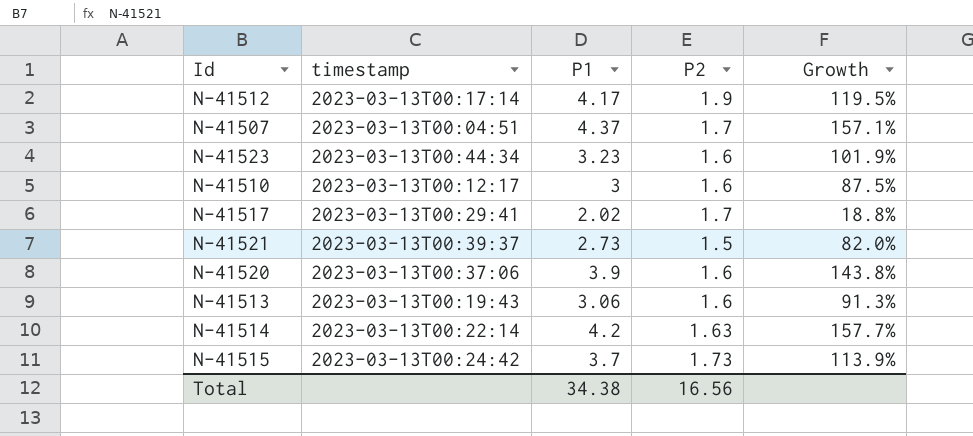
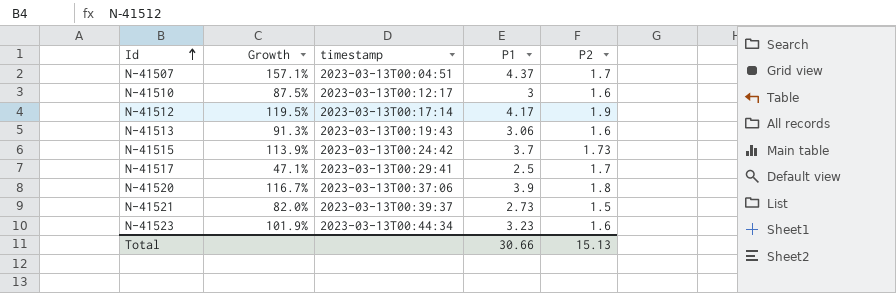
row order: none -> Id ascending
column Growth | position: 5 -> 2
row N-41514: 2023-03-13T00:22:14 | 4.2 | 1.63 | 157.7% -> none
N-41517 | Growth: 18.8% -> 47.1%
N-41517 | P1: 2.02 -> 2.5
N-41520 | Growth: 143.8% -> 116.7%
N-41520 | P2: 1.6 -> 1.8
Total | P1: 34.38 -> 30.66
Total | P2: 16.56 -> 15.13

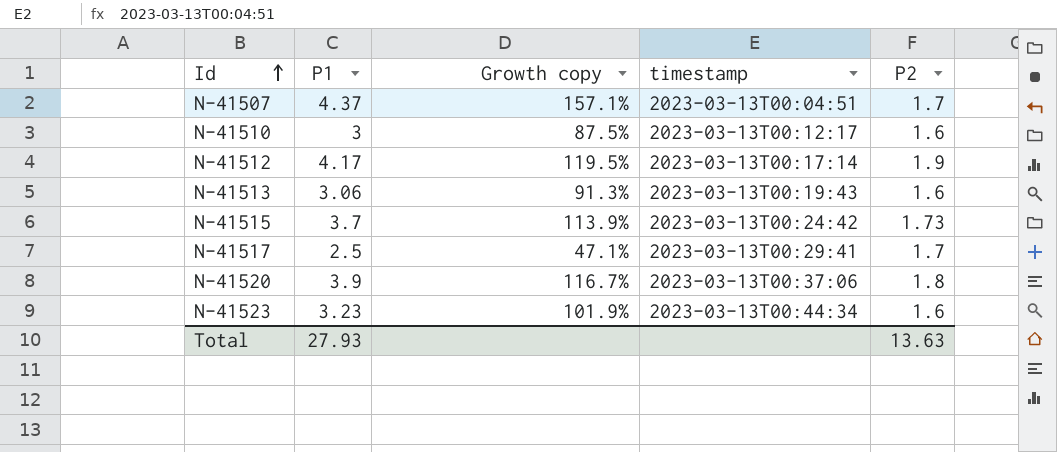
column P1 | position: 4 -> 2
column name: Growth -> Growth copy
row N-41521: 82.0% | 2023-03-13T00:39:37 | 2.73 | 1.5 -> none
Total | P1: 30.66 -> 27.93
Total | P2: 15.13 -> 13.63

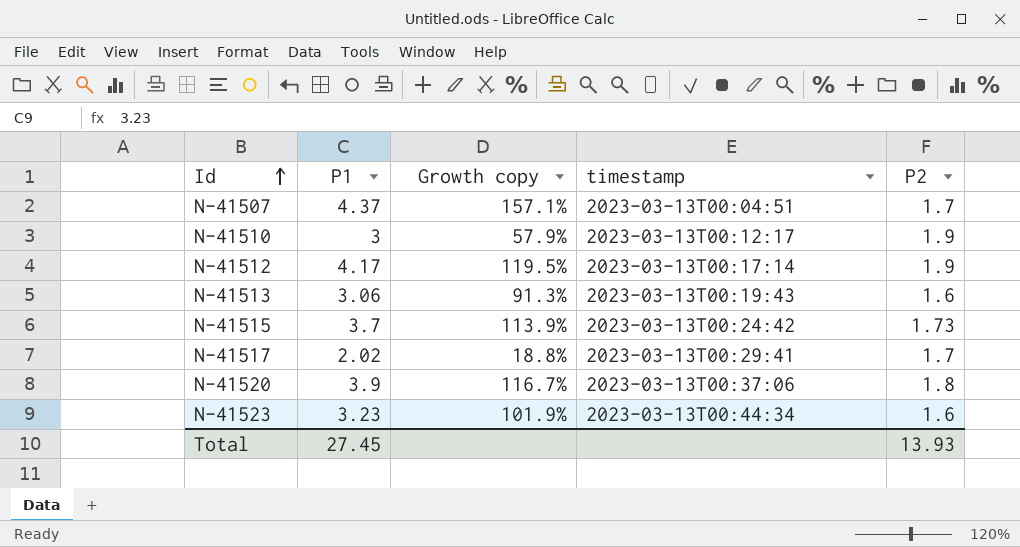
N-41510 | Growth copy: 87.5% -> 57.9%
N-41510 | P2: 1.6 -> 1.9
N-41517 | P1: 2.5 -> 2.02
N-41517 | Growth copy: 47.1% -> 18.8%
Total | P1: 27.93 -> 27.45
Total | P2: 13.63 -> 13.93

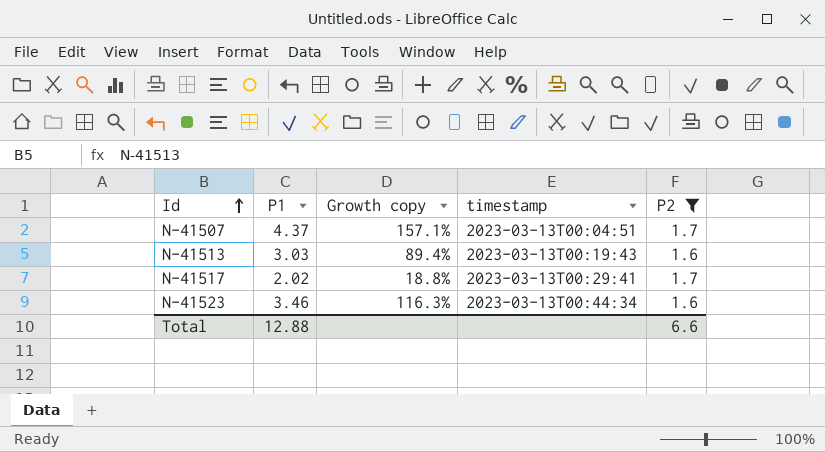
filter: none -> P2 <= 1.7
N-41513 | P1: 3.06 -> 3.03
N-41513 | Growth copy: 91.3% -> 89.4%
N-41523 | P1: 3.23 -> 3.46
N-41523 | Growth copy: 101.9% -> 116.3%
Total | P1: 27.45 -> 12.88
Total | P2: 13.93 -> 6.6

